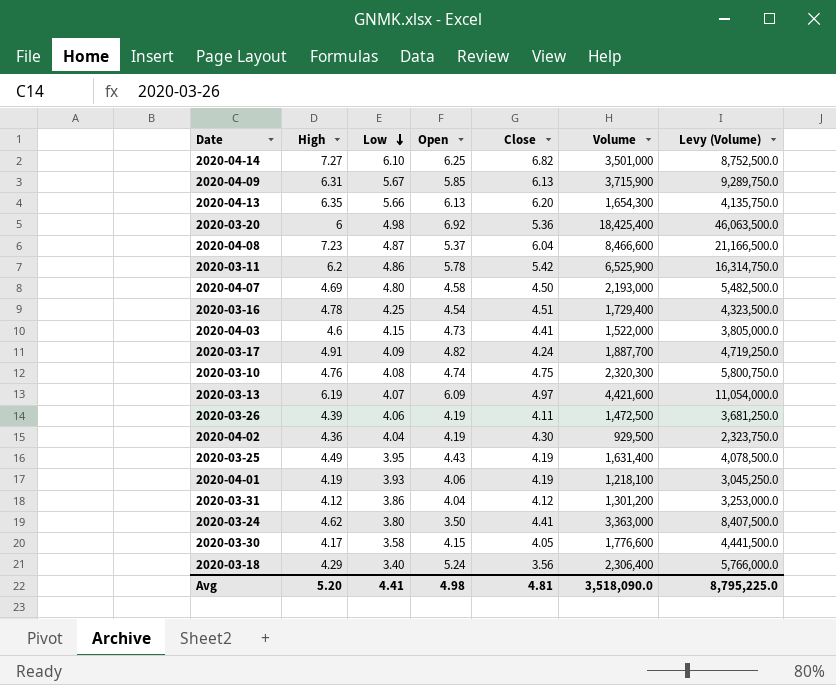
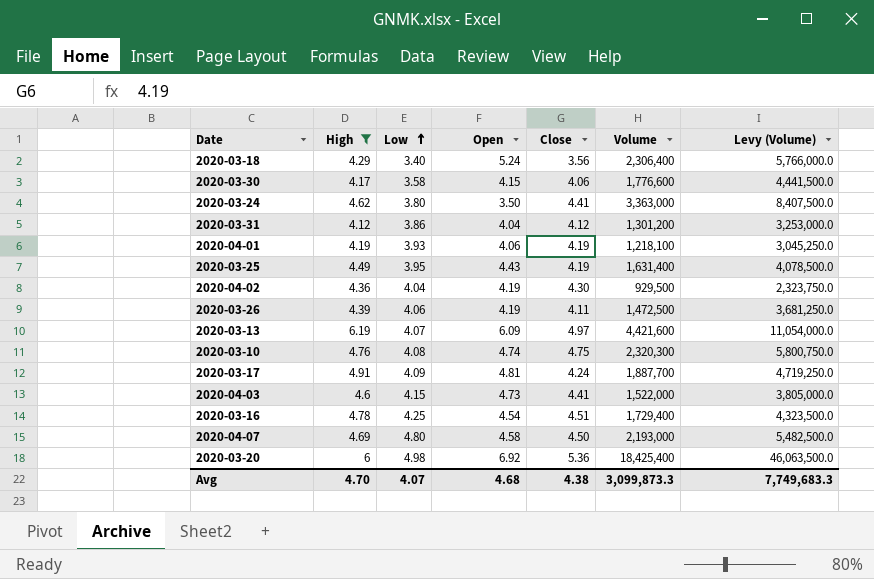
filter: none -> High <= 6.19
row order: Low descending -> Low ascending
2020-03-30 | Close: 4.05 -> 4.06
2020-03-17 | Open: 4.82 -> 4.81
Avg | High: 5.20 -> 4.70
Avg | Low: 4.41 -> 4.07
Avg | Open: 4.98 -> 4.68
Avg | Close: 4.81 -> 4.38
Avg | Volume: 3,518,090.0 -> 3,099,873.3
Avg | Levy (Volume): 8,795,225.0 -> 7,749,683.3

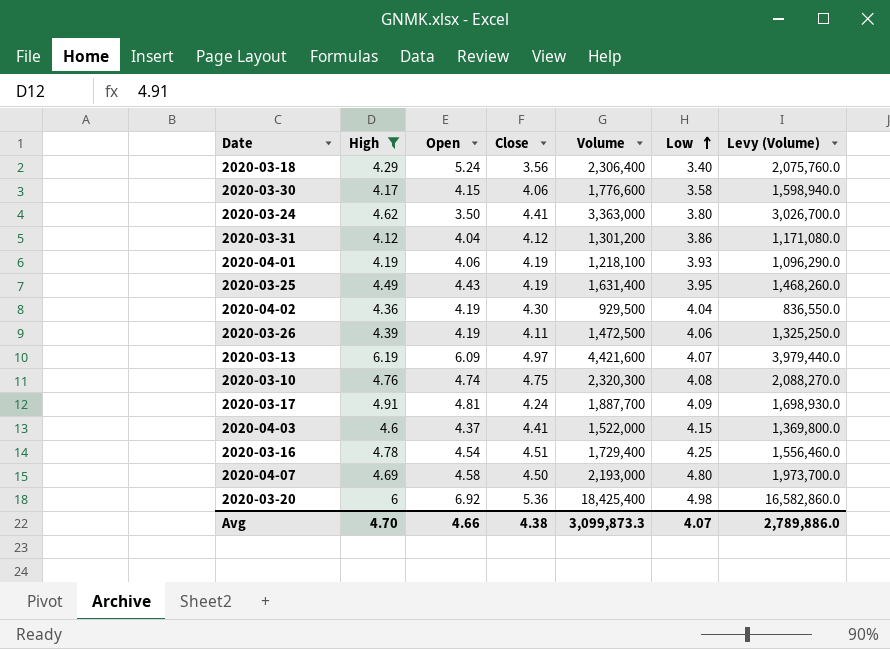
column Low | position: 3 -> 6
column Levy (Volume) | formula: [Volume] * 2.5 -> [Volume] * 0.9
2020-04-03 | Open: 4.73 -> 4.37
Avg | Open: 4.68 -> 4.66
Avg | Levy (Volume): 7,749,683.3 -> 2,789,886.0

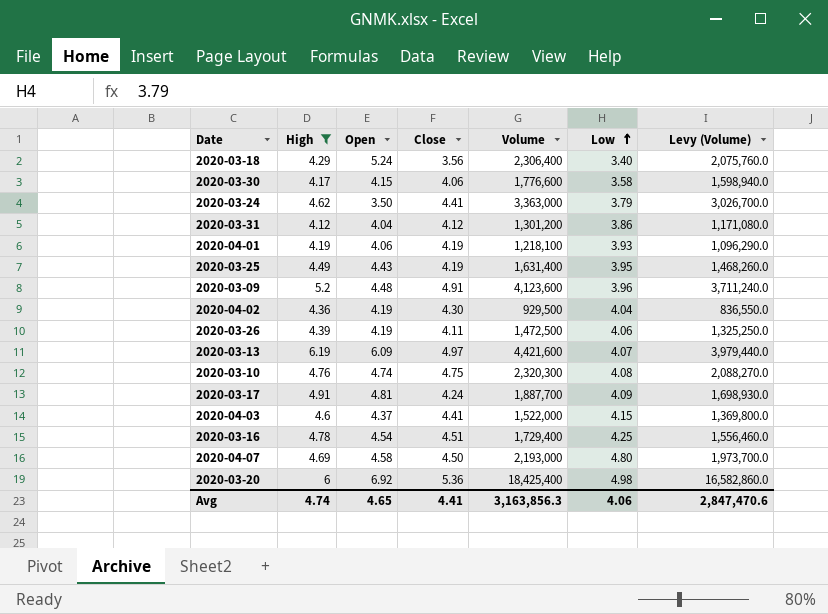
2020-03-24 | Low: 3.80 -> 3.79
row 2020-03-09: none -> 5.2 | 4.48 | 4.91 | 4,123,600 | 3.96 | 3,711,240.0
Avg | High: 4.70 -> 4.74
Avg | Open: 4.66 -> 4.65
Avg | Close: 4.38 -> 4.41
Avg | Volume: 3,099,873.3 -> 3,163,856.3
Avg | Low: 4.07 -> 4.06
Avg | Levy (Volume): 2,789,886.0 -> 2,847,470.6

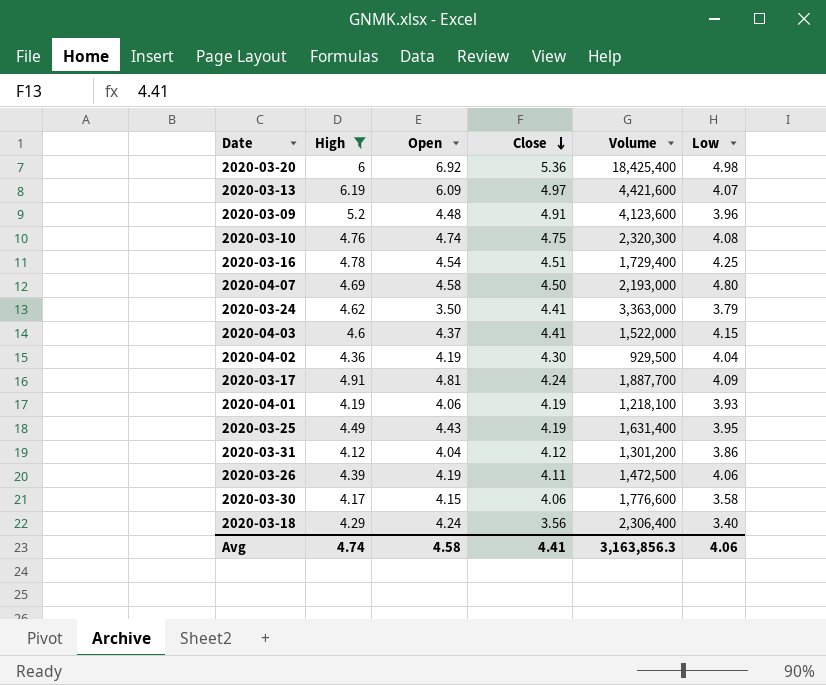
row order: Low ascending -> Close descending
column Levy (Volume) | formula: [Volume] * 0.9 -> none
2020-03-18 | Open: 5.24 -> 4.24
Avg | Open: 4.65 -> 4.58

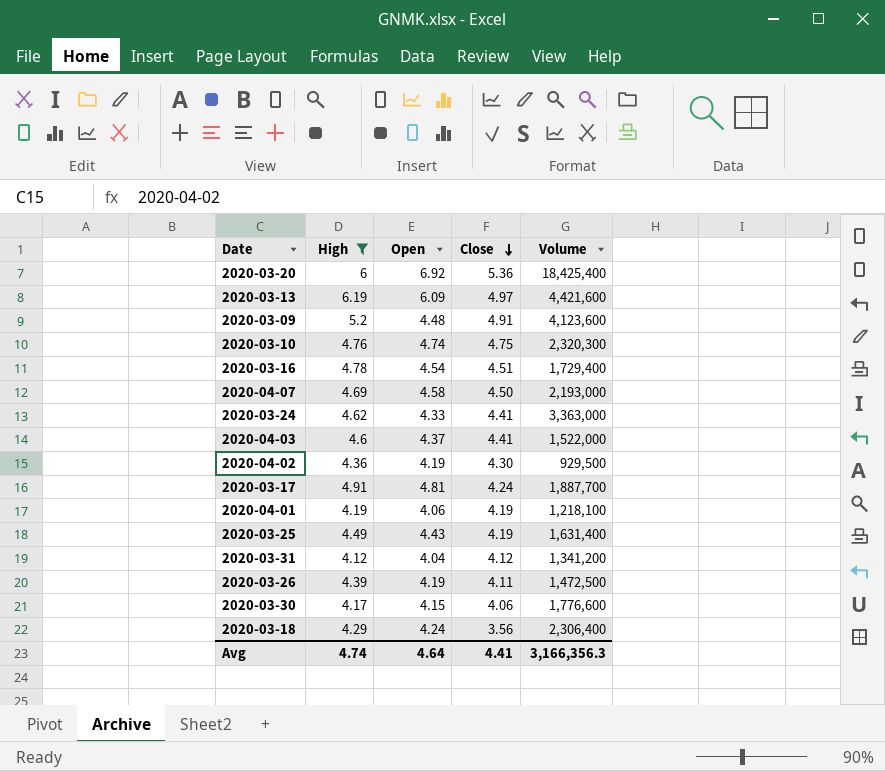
column Low | position: 6 -> none
2020-03-24 | Open: 3.50 -> 4.33
2020-03-31 | Volume: 1,301,200 -> 1,341,200
Avg | Open: 4.58 -> 4.64
Avg | Volume: 3,163,856.3 -> 3,166,356.3

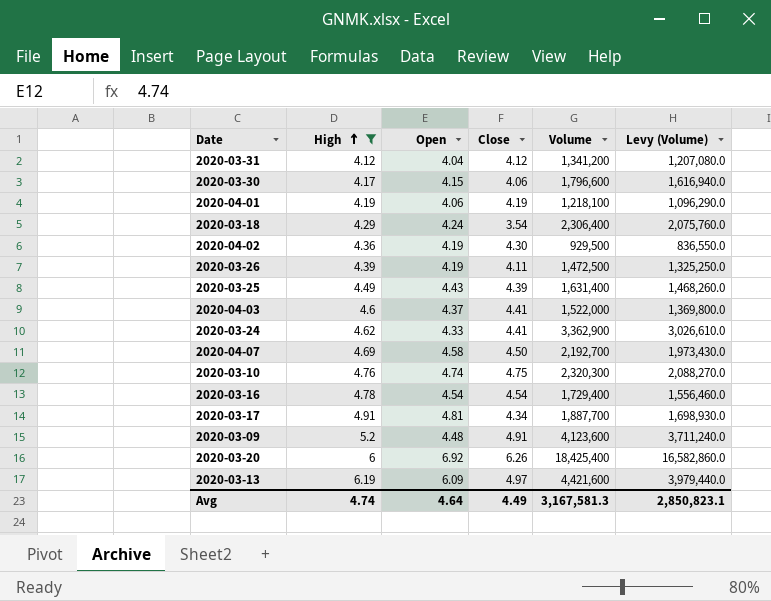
row order: Close descending -> High ascending
column Levy (Volume) | formula: none -> [Volume] * 0.9
2020-03-30 | Volume: 1,776,600 -> 1,796,600
2020-03-18 | Close: 3.56 -> 3.54
2020-03-25 | Close: 4.19 -> 4.39
2020-03-24 | Volume: 3,363,000 -> 3,362,900
2020-04-07 | Volume: 2,193,000 -> 2,192,700
2020-03-16 | Close: 4.51 -> 4.54
2020-03-17 | Close: 4.24 -> 4.34
2020-03-20 | Close: 5.36 -> 6.26
Avg | Close: 4.41 -> 4.49
Avg | Volume: 3,166,356.3 -> 3,167,581.3

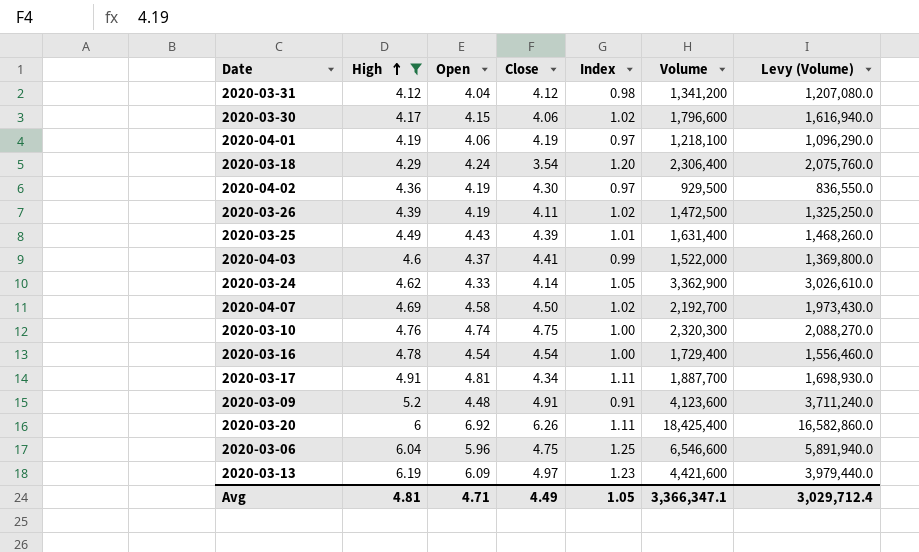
column Index | formula: none -> [Open] / [Close]
2020-03-24 | Close: 4.41 -> 4.14
row 2020-03-06: none -> 6.04 | 5.96 | 4.75 | 1.25 | 6,546,600 | 5,891,940.0
Avg | High: 4.74 -> 4.81
Avg | Open: 4.64 -> 4.71
Avg | Volume: 3,167,581.3 -> 3,366,347.1
Avg | Levy (Volume): 2,850,823.1 -> 3,029,712.4

